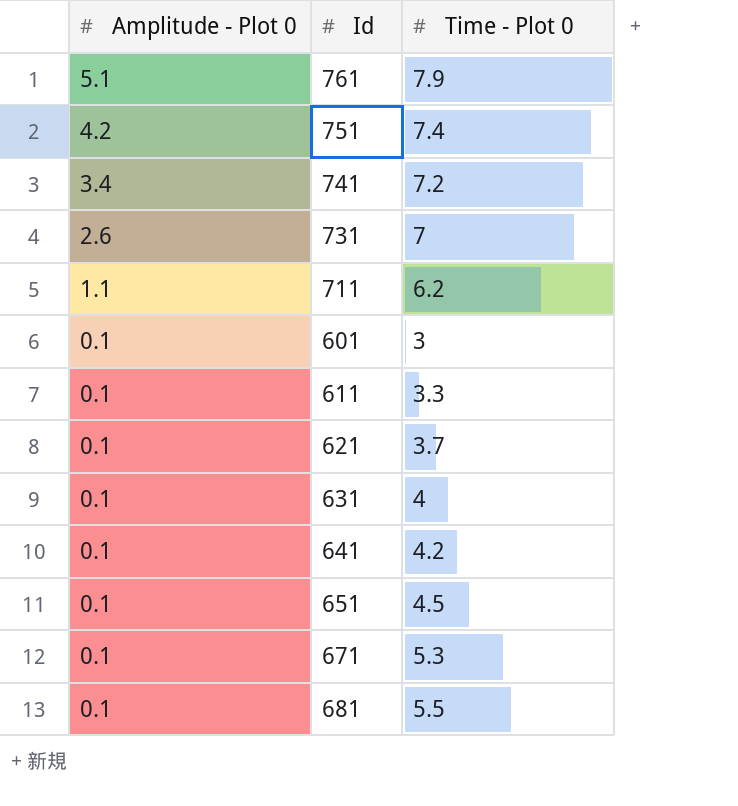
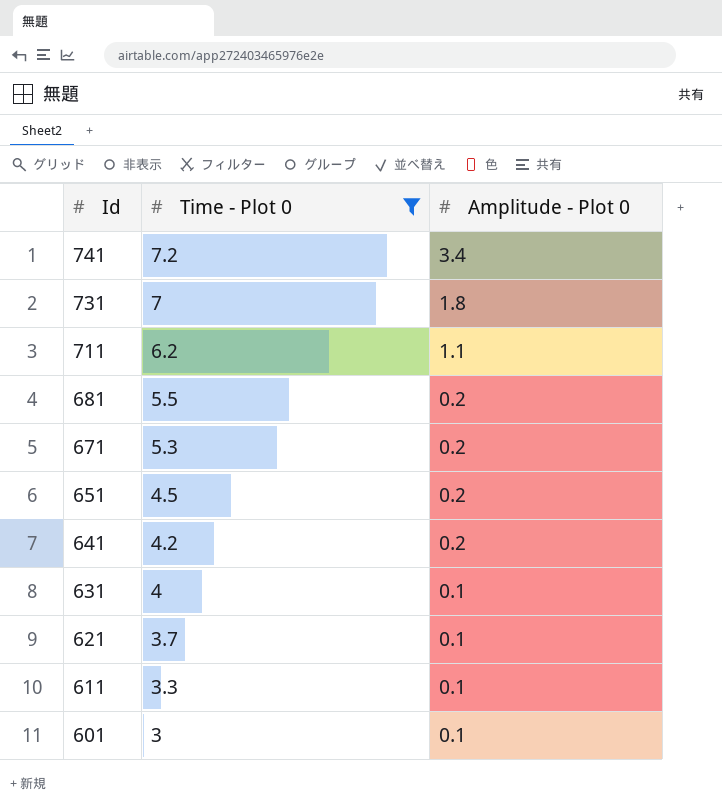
filter: none -> Time - Plot 0 <= 7.2
row order: Amplitude - Plot 0 descending -> Id descending
column Amplitude - Plot 0 | position: 1 -> 3
731 | Amplitude - Plot 0: 2.6 -> 1.8
681 | Amplitude - Plot 0: 0.1 -> 0.2
671 | Amplitude - Plot 0: 0.1 -> 0.2
651 | Amplitude - Plot 0: 0.1 -> 0.2
641 | Amplitude - Plot 0: 0.1 -> 0.2

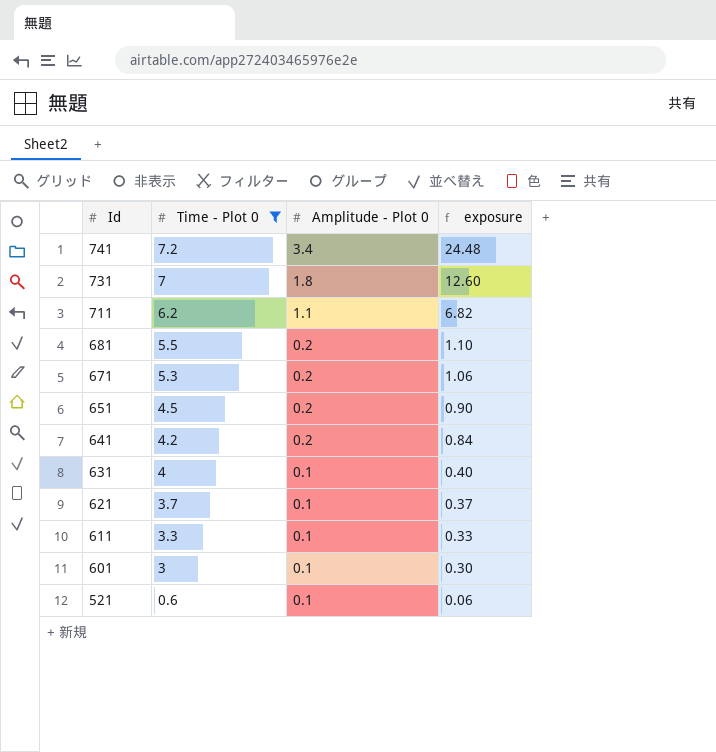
column exposure | formula: none -> [Time - Plot 0] * [Amplitude - Plot 0]
row 521: none -> 0.6 | 0.1 | 0.06

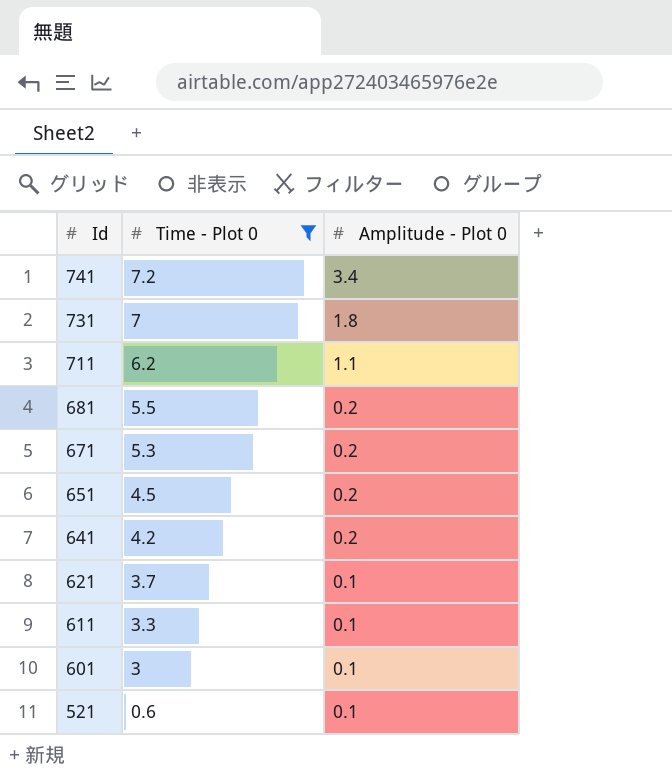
column exposure | formula: [Time - Plot 0] * [Amplitude - Plot 0] -> none
row 631: 4 | 0.1 | 0.40 -> none

